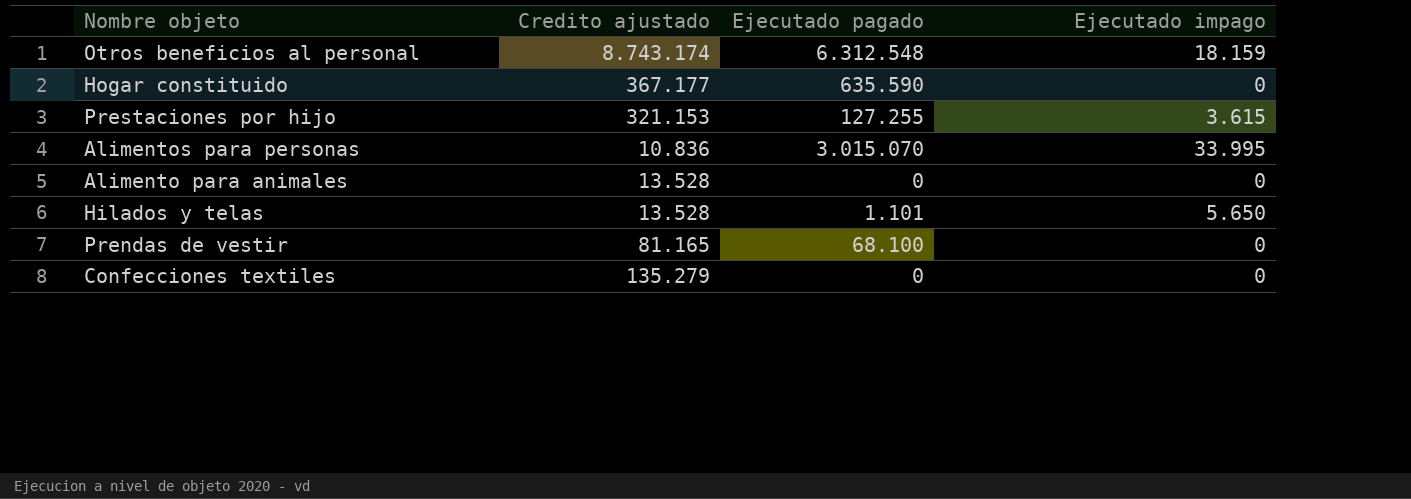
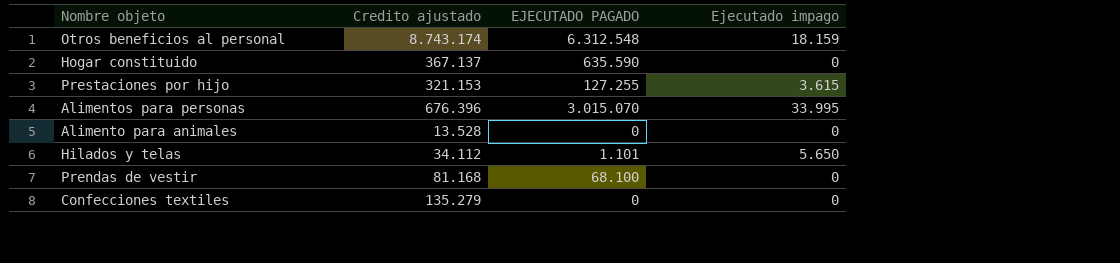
column name: Ejecutado pagado -> EJECUTADO PAGADO
Hogar constituido | Credito ajustado: 367.177 -> 367.137
Alimentos para personas | Credito ajustado: 10.836 -> 676.396
Hilados y telas | Credito ajustado: 13.528 -> 34.112
Prendas de vestir | Credito ajustado: 81.165 -> 81.168

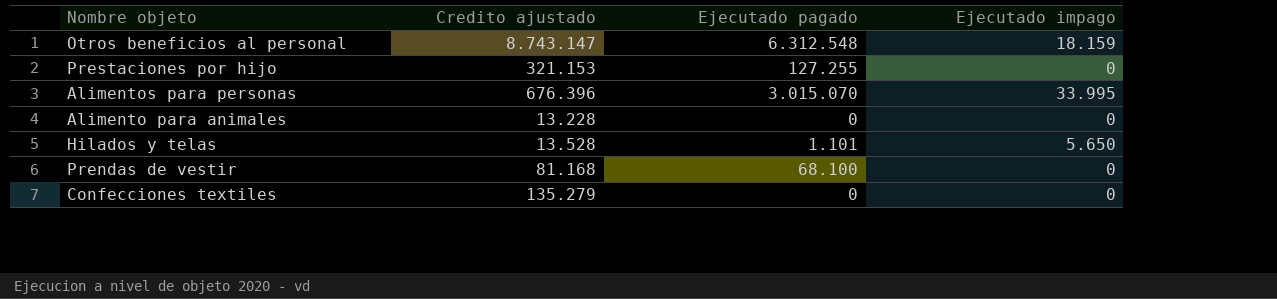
column name: EJECUTADO PAGADO -> Ejecutado pagado
row Hogar constituido: 367.137 | 635.590 | 0 -> none
Otros beneficios al personal | Credito ajustado: 8.743.174 -> 8.743.147
Prestaciones por hijo | Ejecutado impago: 3.615 -> 0
Alimento para animales | Credito ajustado: 13.528 -> 13.228
Hilados y telas | Credito ajustado: 34.112 -> 13.528

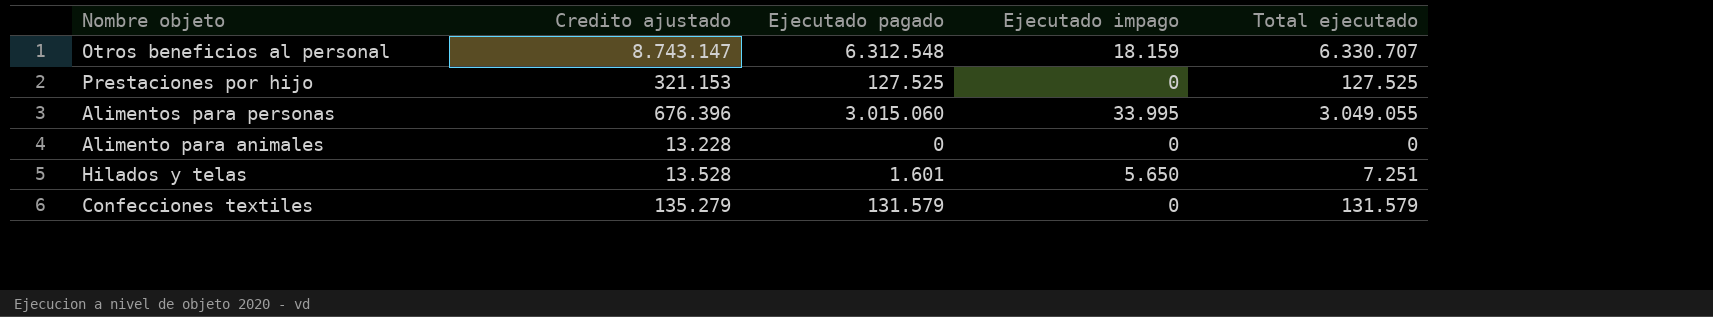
column Total ejecutado | formula: none -> [Ejecutado pagado] + [Ejecutado impago]
row Prendas de vestir: 81.168 | 68.100 | 0 -> none
Prestaciones por hijo | Ejecutado pagado: 127.255 -> 127.525
Alimentos para personas | Ejecutado pagado: 3.015.070 -> 3.015.060
Hilados y telas | Ejecutado pagado: 1.101 -> 1.601
Confecciones textiles | Ejecutado pagado: 0 -> 131.579

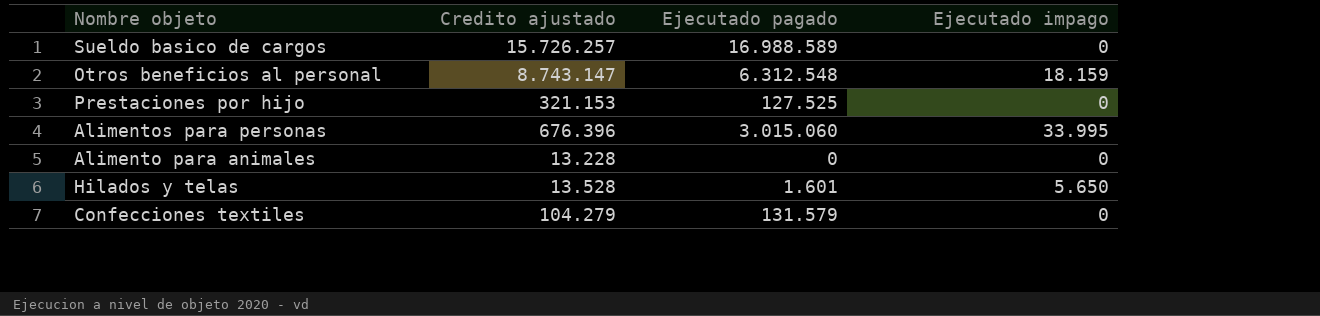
column Total ejecutado | formula: [Ejecutado pagado] + [Ejecutado impago] -> none
row Sueldo basico de cargos: none -> 15.726.257 | 16.988.589 | 0
Confecciones textiles | Credito ajustado: 135.279 -> 104.279

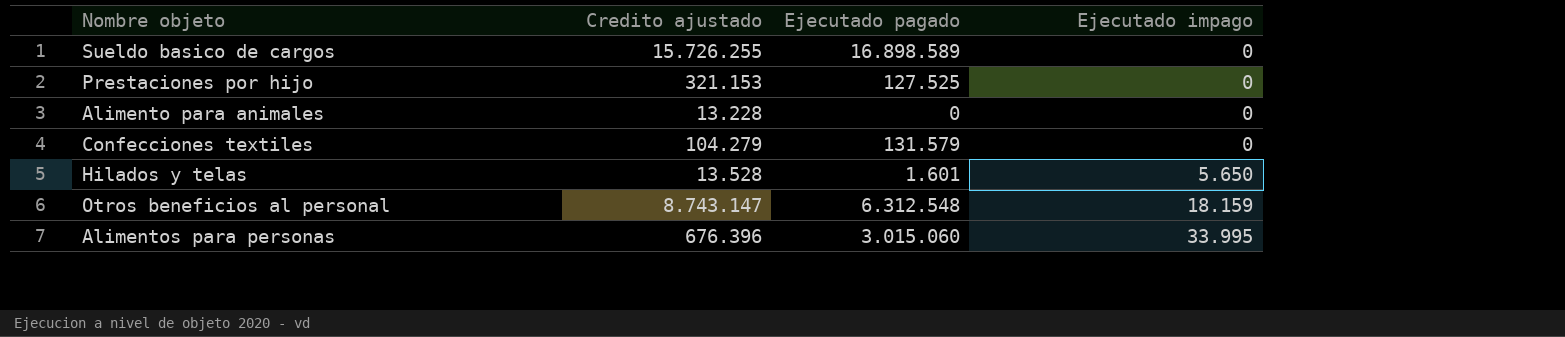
row order: none -> Ejecutado impago ascending
Sueldo basico de cargos | Credito ajustado: 15.726.257 -> 15.726.255
Sueldo basico de cargos | Ejecutado pagado: 16.988.589 -> 16.898.589

